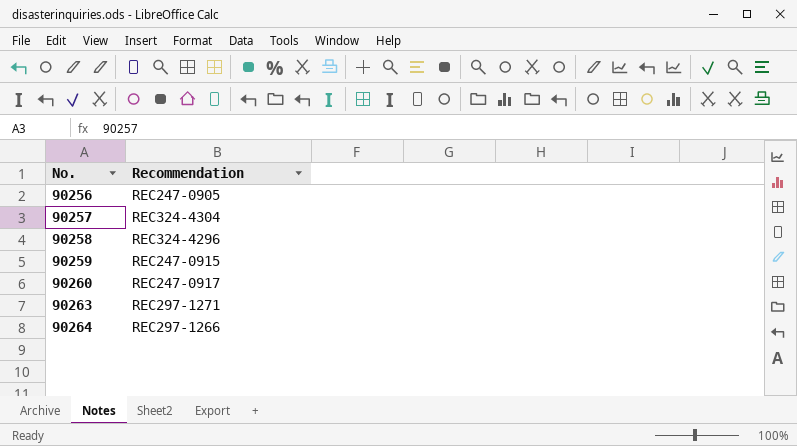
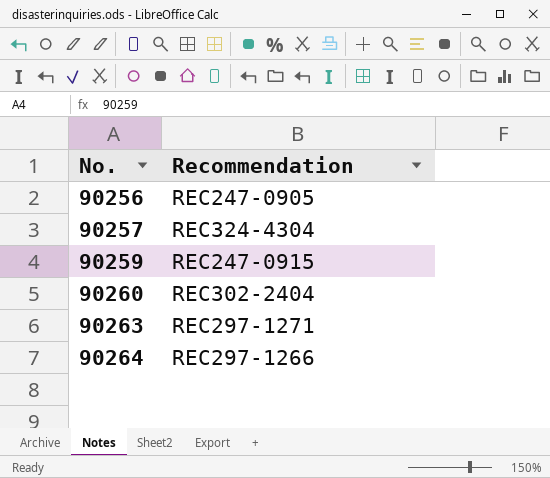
row 90258: REC324-4296 -> none
90260 | Recommendation: REC247-0917 -> REC302-2404

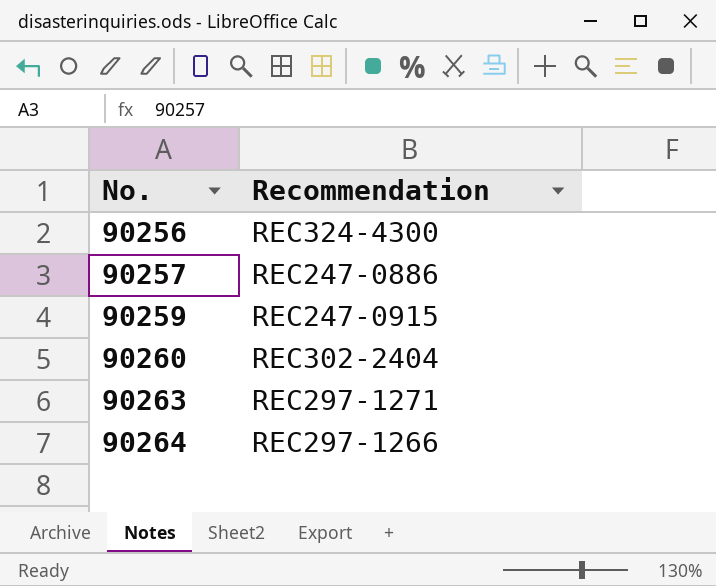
90256 | Recommendation: REC247-0905 -> REC324-4300
90257 | Recommendation: REC324-4304 -> REC247-0886

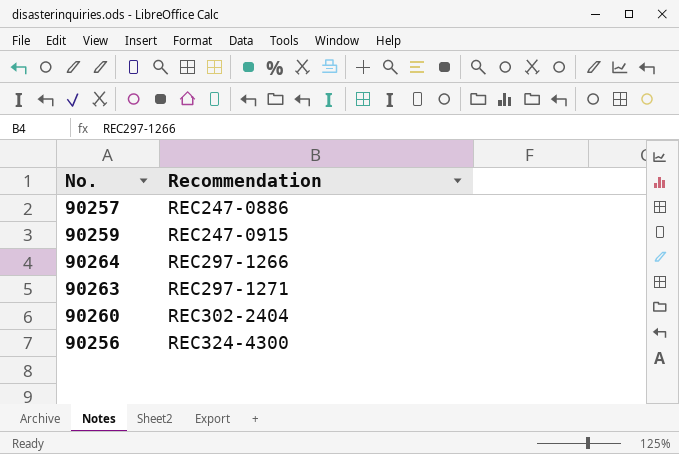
row order: No. ascending -> Recommendation ascending

